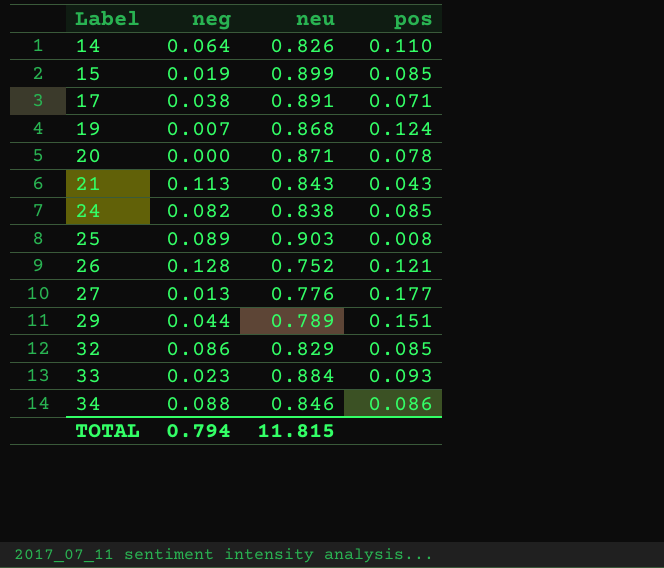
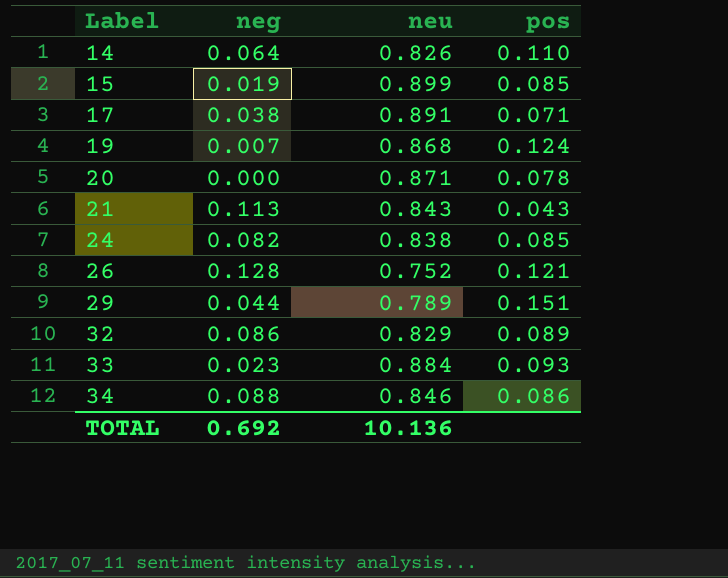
row 25: 0.089 | 0.903 | 0.008 -> none
row 27: 0.013 | 0.776 | 0.177 -> none
32 | pos: 0.085 -> 0.089
TOTAL | neg: 0.794 -> 0.692
TOTAL | neu: 11.815 -> 10.136

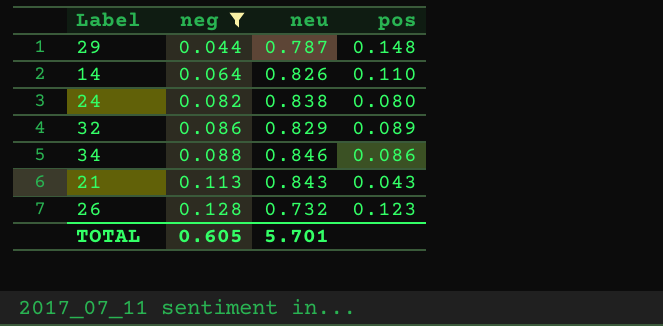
filter: none -> neg >= 0.044
row order: Label ascending -> neg ascending
29 | neu: 0.789 -> 0.787
29 | pos: 0.151 -> 0.148
24 | pos: 0.085 -> 0.080
26 | neu: 0.752 -> 0.732
26 | pos: 0.121 -> 0.123
TOTAL | neg: 0.692 -> 0.605
TOTAL | neu: 10.136 -> 5.701

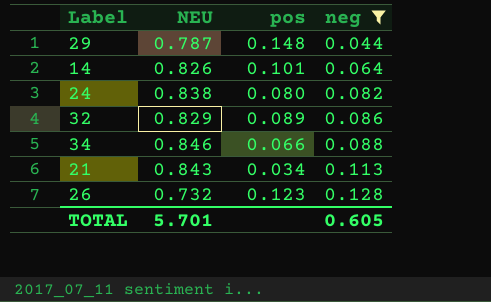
column name: neu -> NEU
column neg | position: 2 -> 4
14 | pos: 0.110 -> 0.101
34 | pos: 0.086 -> 0.066
21 | pos: 0.043 -> 0.034

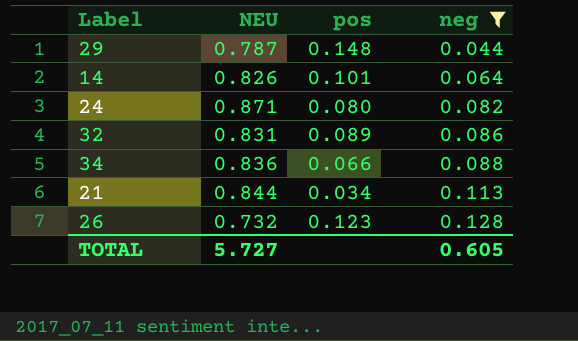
24 | NEU: 0.838 -> 0.871
32 | NEU: 0.829 -> 0.831
34 | NEU: 0.846 -> 0.836
21 | NEU: 0.843 -> 0.844
TOTAL | NEU: 5.701 -> 5.727

